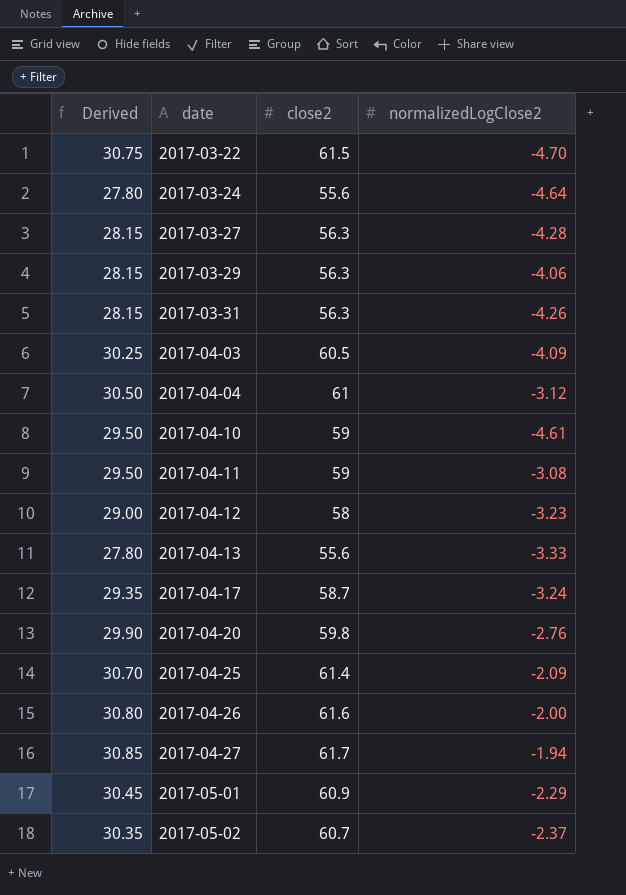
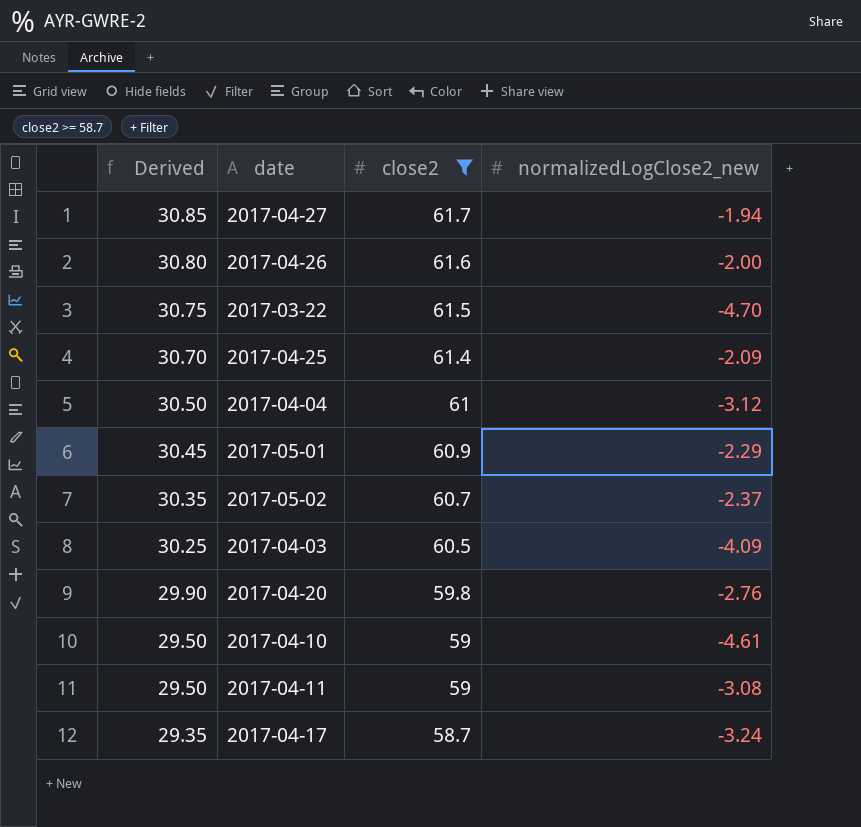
filter: none -> close2 >= 58.7
row order: date ascending -> Derived descending
column name: normalizedLogClose2 -> normalizedLogClose2_new

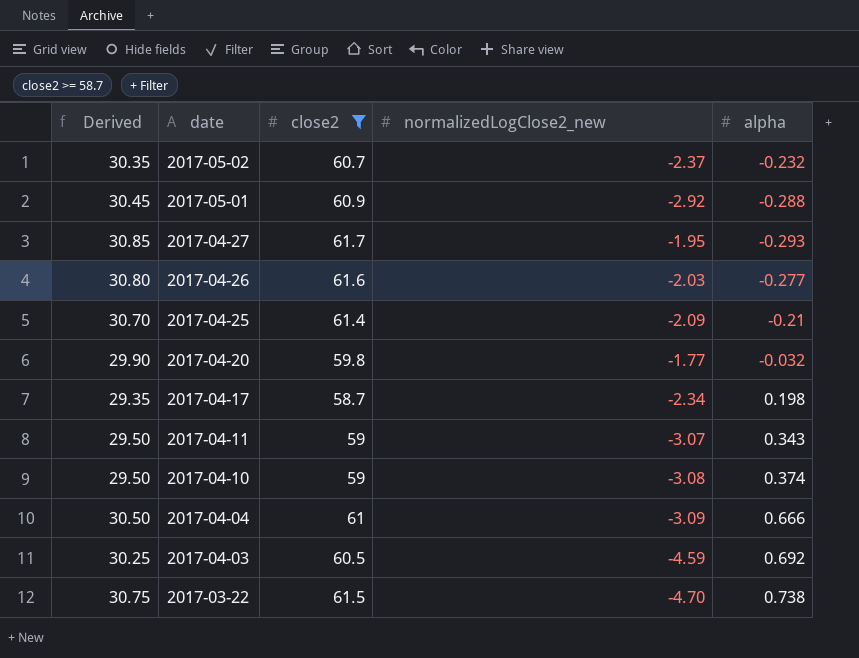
row order: Derived descending -> date descending
column alpha | position: none -> 5
2017-05-01 | normalizedLogClose2_new: -2.29 -> -2.92
2017-04-27 | normalizedLogClose2_new: -1.94 -> -1.95
2017-04-26 | normalizedLogClose2_new: -2.00 -> -2.03
2017-04-20 | normalizedLogClose2_new: -2.76 -> -1.77
2017-04-17 | normalizedLogClose2_new: -3.24 -> -2.34
2017-04-11 | normalizedLogClose2_new: -3.08 -> -3.07
2017-04-10 | normalizedLogClose2_new: -4.61 -> -3.08
2017-04-04 | normalizedLogClose2_new: -3.12 -> -3.09
2017-04-03 | normalizedLogClose2_new: -4.09 -> -4.59

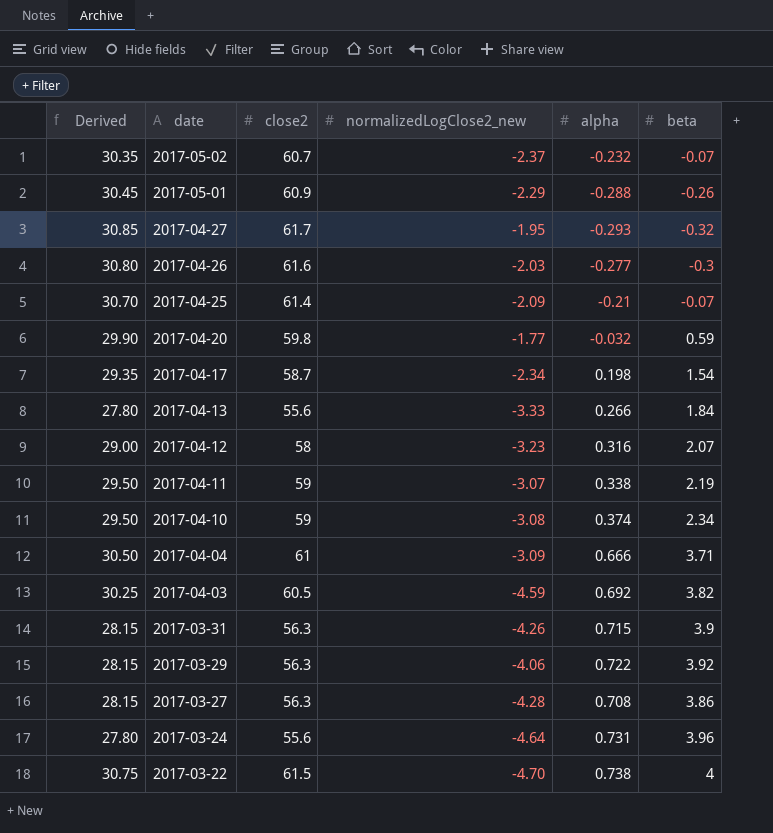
filter: close2 >= 58.7 -> none
column beta | position: none -> 6
2017-05-01 | normalizedLogClose2_new: -2.92 -> -2.29
2017-04-11 | alpha: 0.343 -> 0.338

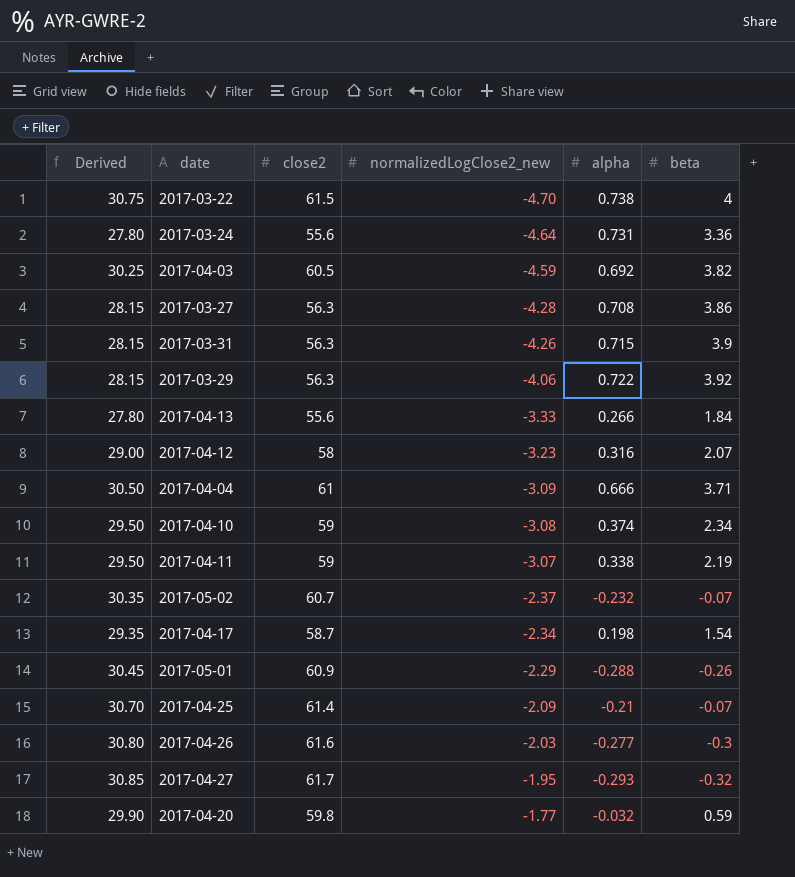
row order: date descending -> normalizedLogClose2_new ascending
2017-03-24 | beta: 3.96 -> 3.36

